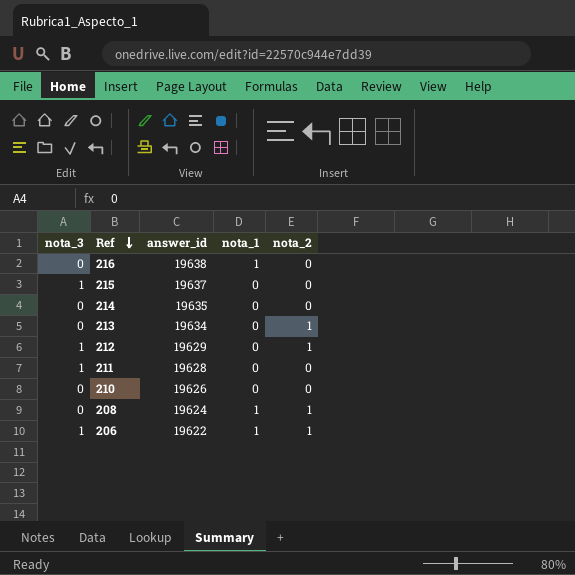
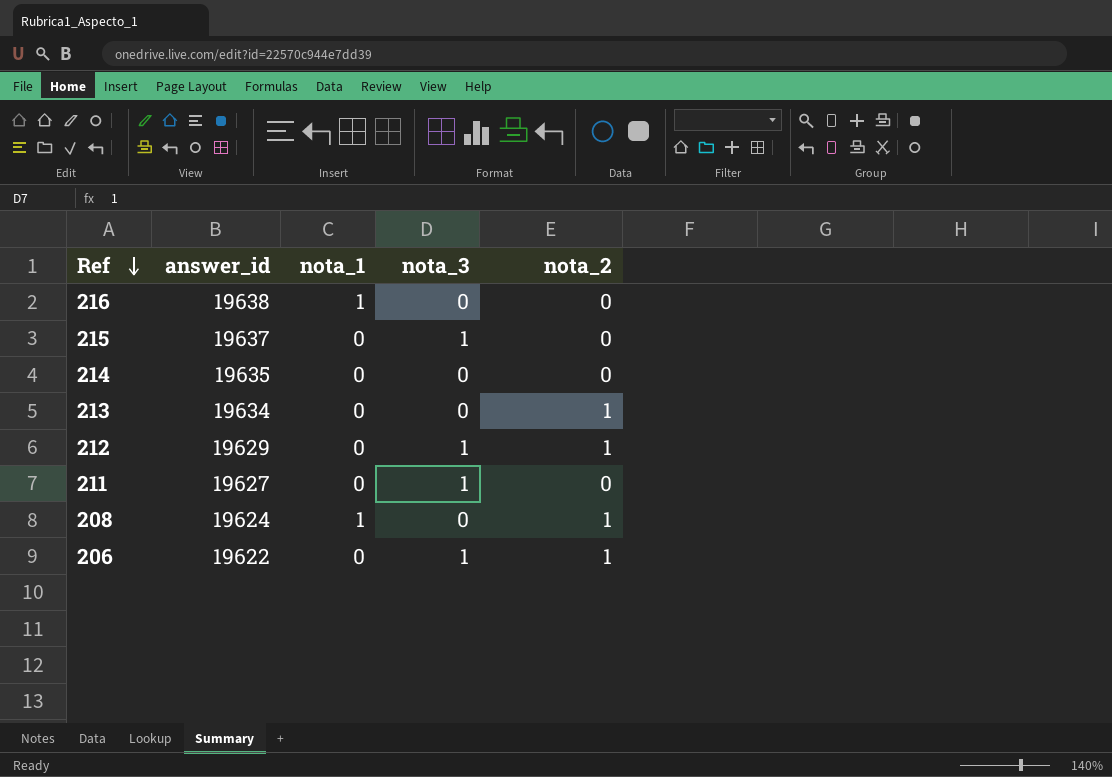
column nota_3 | position: 1 -> 4
row 210: 0 | 19626 | 0 | 0 -> none
211 | answer_id: 19628 -> 19627
206 | nota_1: 1 -> 0

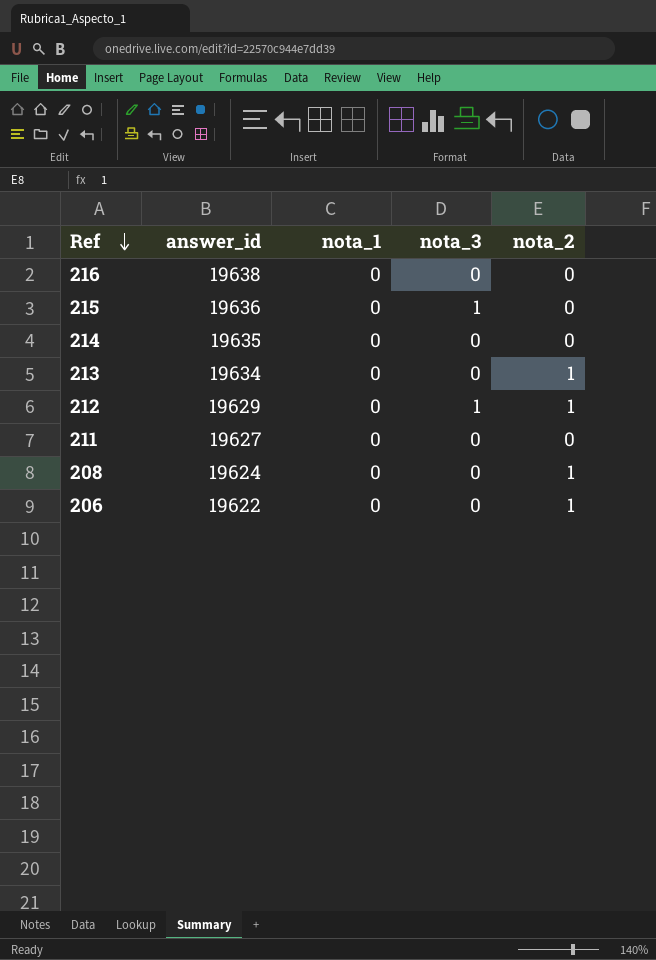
216 | nota_1: 1 -> 0
215 | answer_id: 19637 -> 19636
211 | nota_3: 1 -> 0
208 | nota_1: 1 -> 0
206 | nota_3: 1 -> 0

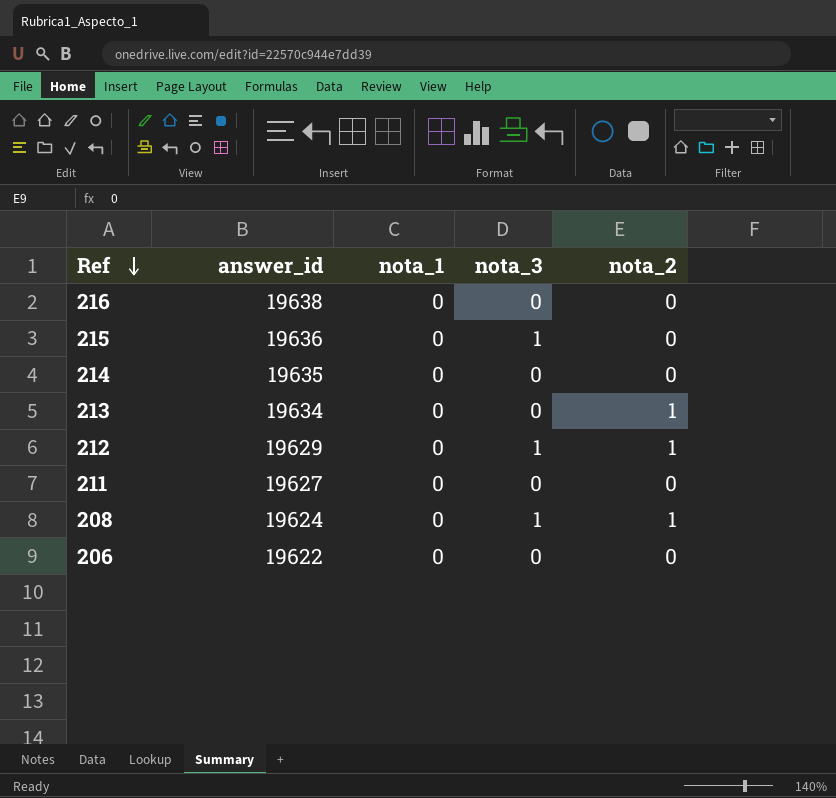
208 | nota_3: 0 -> 1
206 | nota_2: 1 -> 0

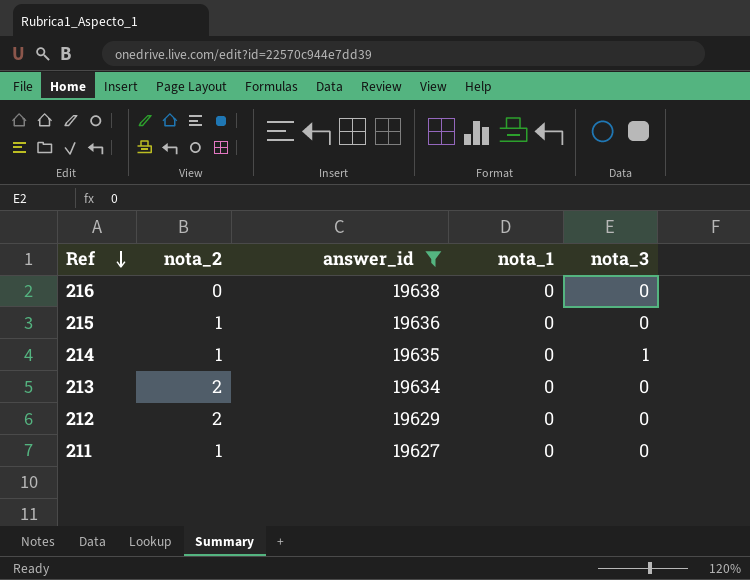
filter: none -> answer_id >= 19627
column nota_2 | position: 5 -> 2
215 | nota_2: 0 -> 1
215 | nota_3: 1 -> 0
214 | nota_2: 0 -> 1
214 | nota_3: 0 -> 1
213 | nota_2: 1 -> 2
212 | nota_2: 1 -> 2
212 | nota_3: 1 -> 0
211 | nota_2: 0 -> 1

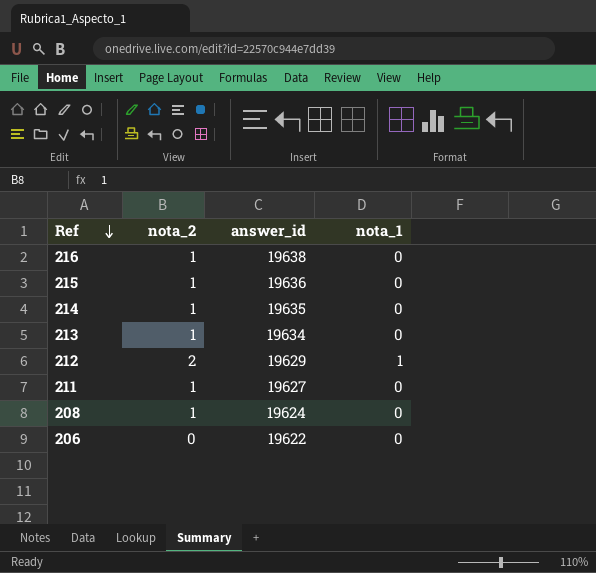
filter: answer_id >= 19627 -> none
column nota_3 | position: 5 -> none
216 | nota_2: 0 -> 1
213 | nota_2: 2 -> 1
212 | nota_1: 0 -> 1

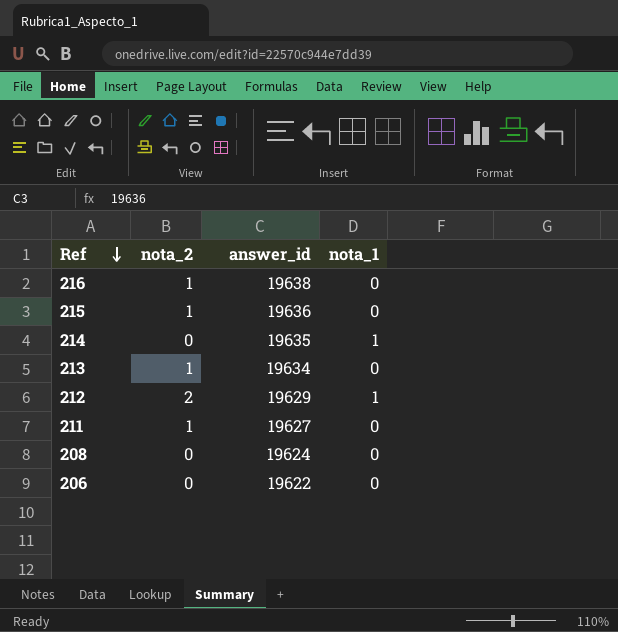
214 | nota_2: 1 -> 0
214 | nota_1: 0 -> 1
208 | nota_2: 1 -> 0

